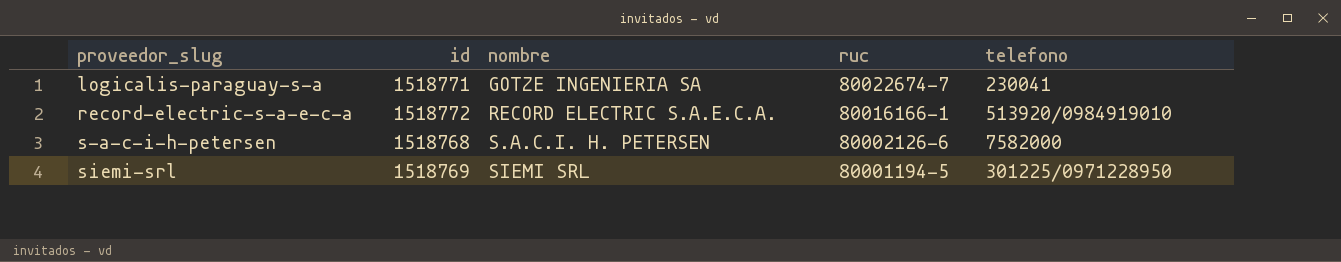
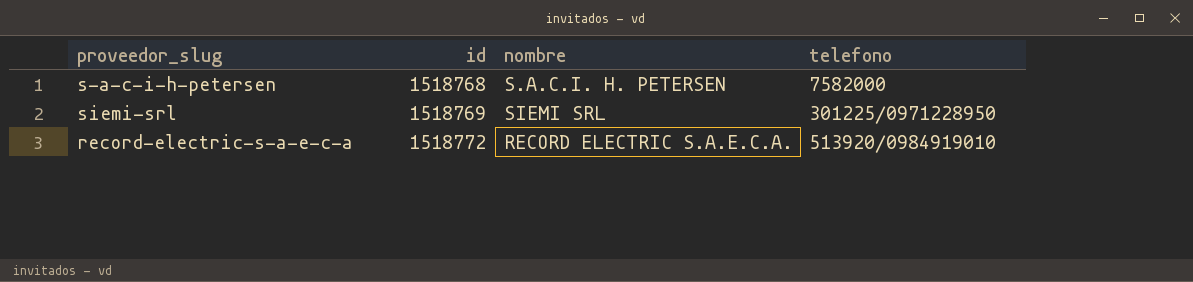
row order: proveedor_slug ascending -> id ascending
column ruc | position: 4 -> none
row logicalis-paraguay-s-a: 1518771 | GOTZE INGENIERIA SA | 80022674-7 | 230041 -> none

